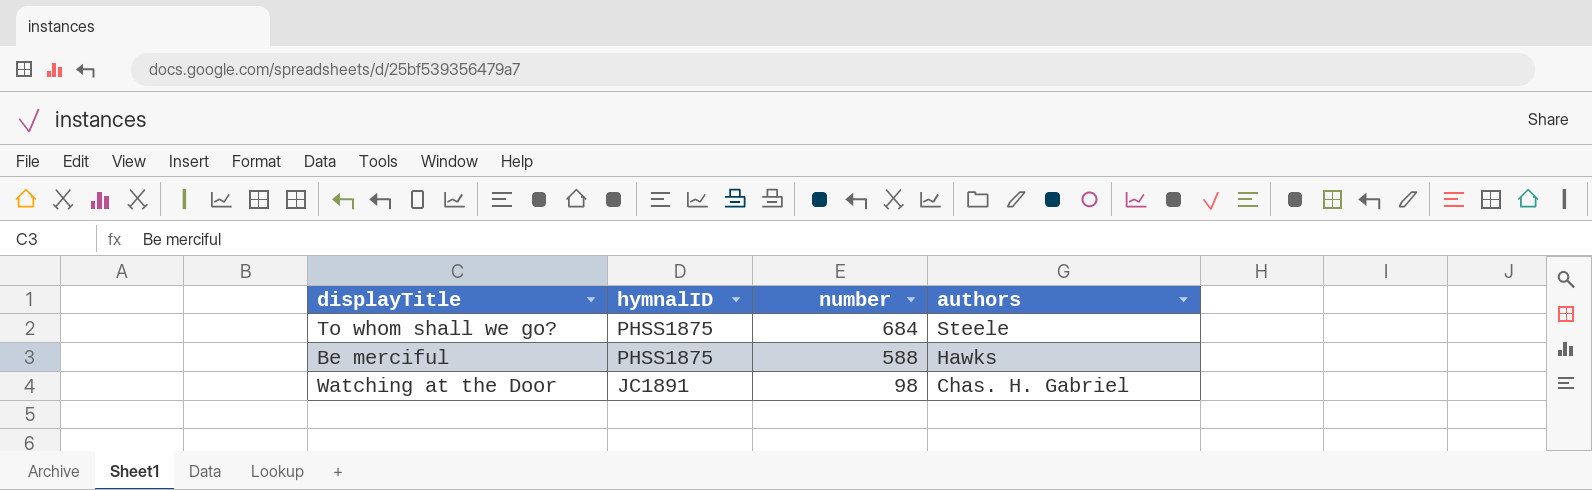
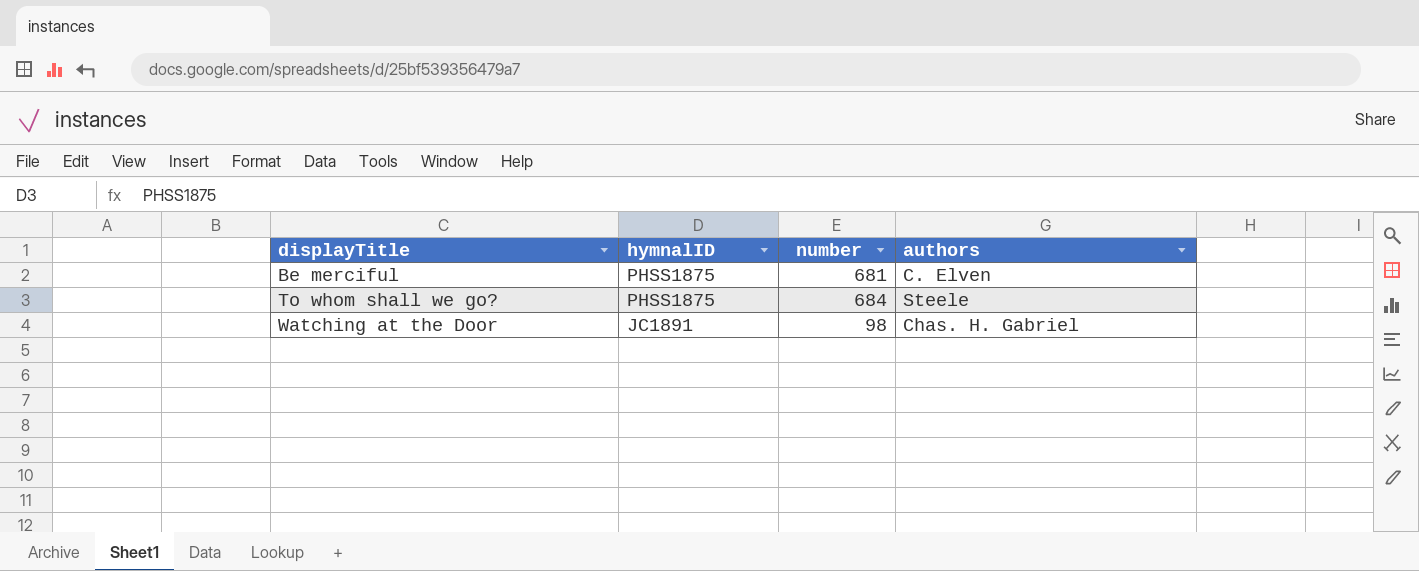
row order: hymnalID descending -> displayTitle ascending
Be merciful | number: 588 -> 681
Be merciful | authors: Hawks -> C. Elven

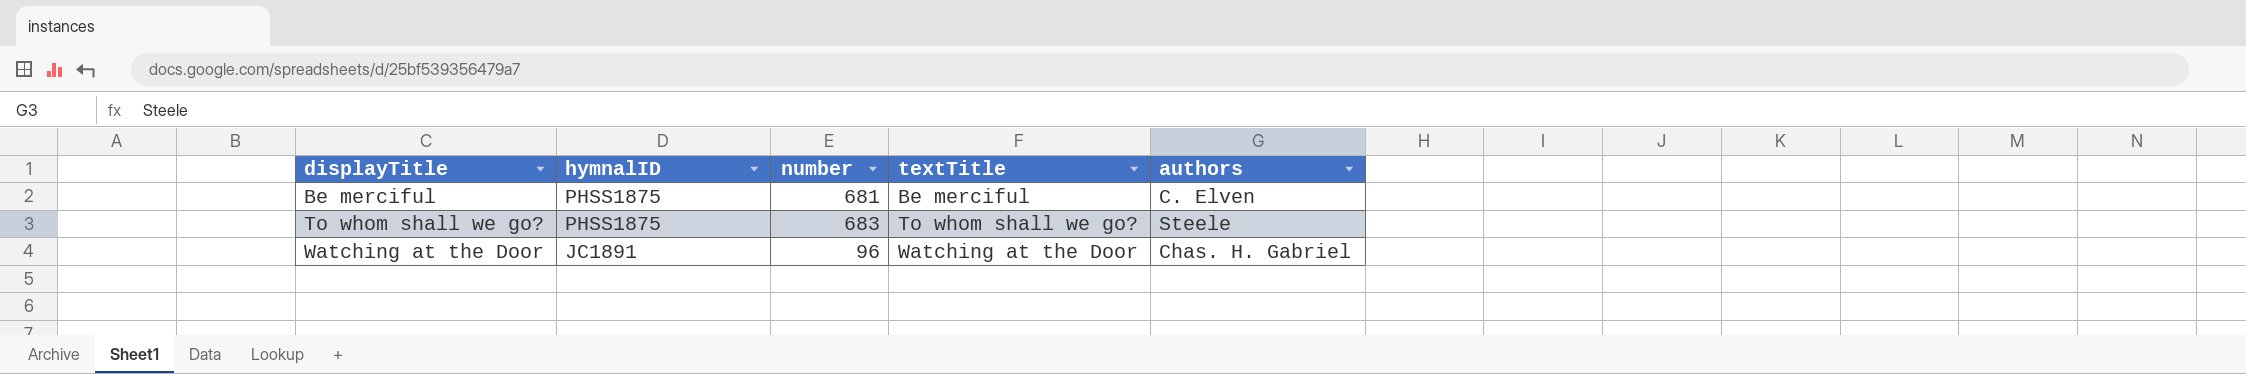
column textTitle | position: none -> 4
To whom shall we go? | number: 684 -> 683
Watching at the Door | number: 98 -> 96

